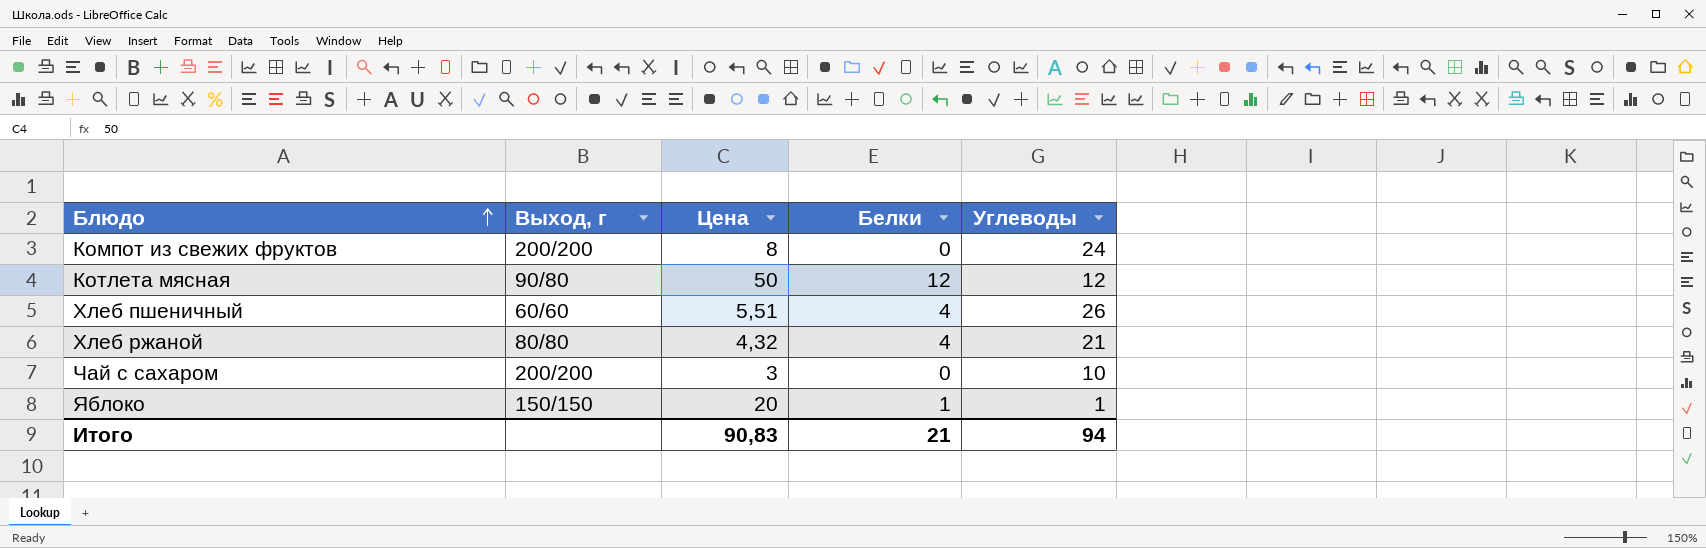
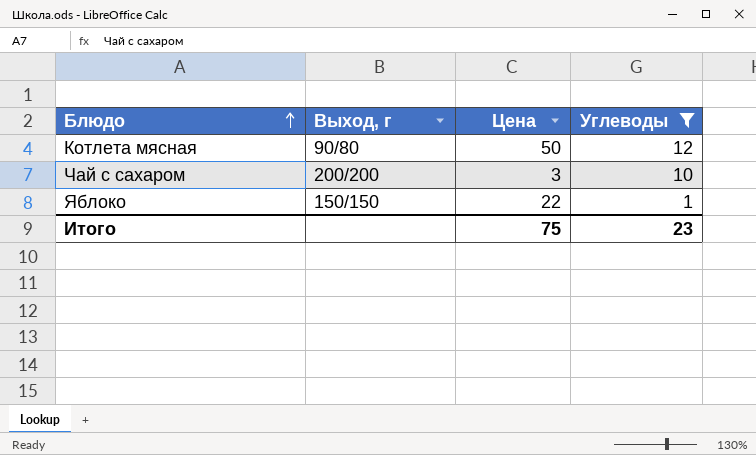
filter: none -> Углеводы <= 12
column Белки | position: 4 -> none
Яблоко | Цена: 20 -> 22
Итого | Цена: 90,83 -> 75
Итого | Углеводы: 94 -> 23

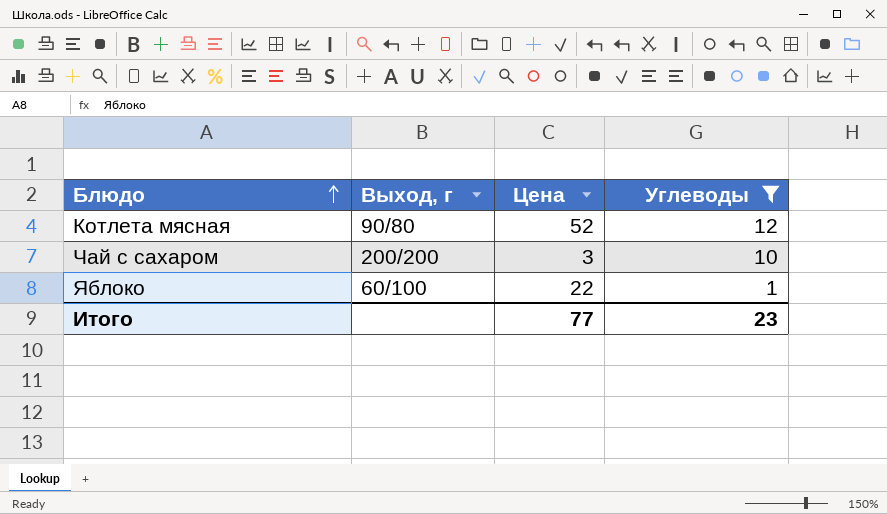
Котлета мясная | Цена: 50 -> 52
Яблоко | Выход, г: 150/150 -> 60/100
Итого | Цена: 75 -> 77

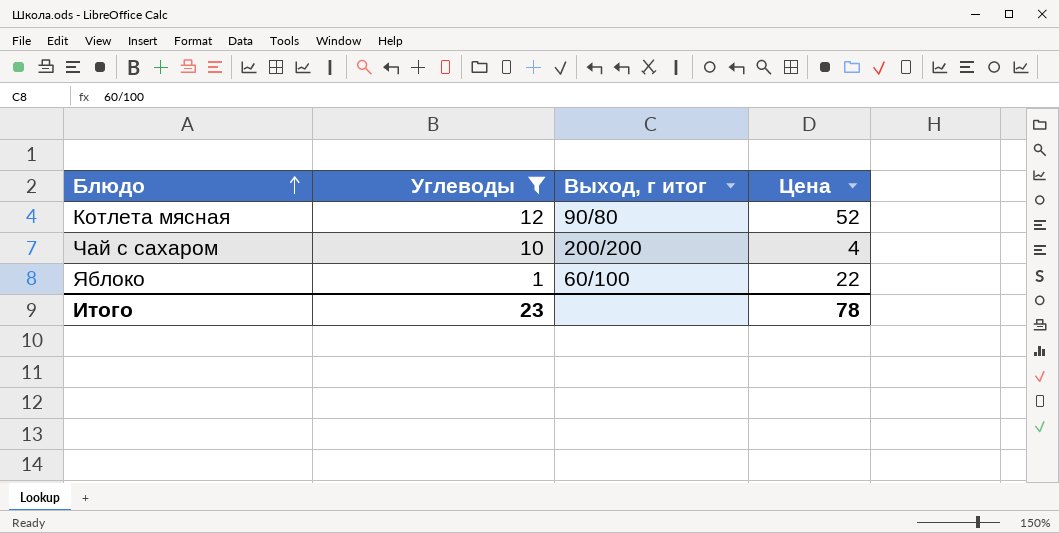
column Углеводы | position: 4 -> 2
column name: Выход, г -> Выход, г итог
Чай с сахаром | Цена: 3 -> 4
Итого | Цена: 77 -> 78

